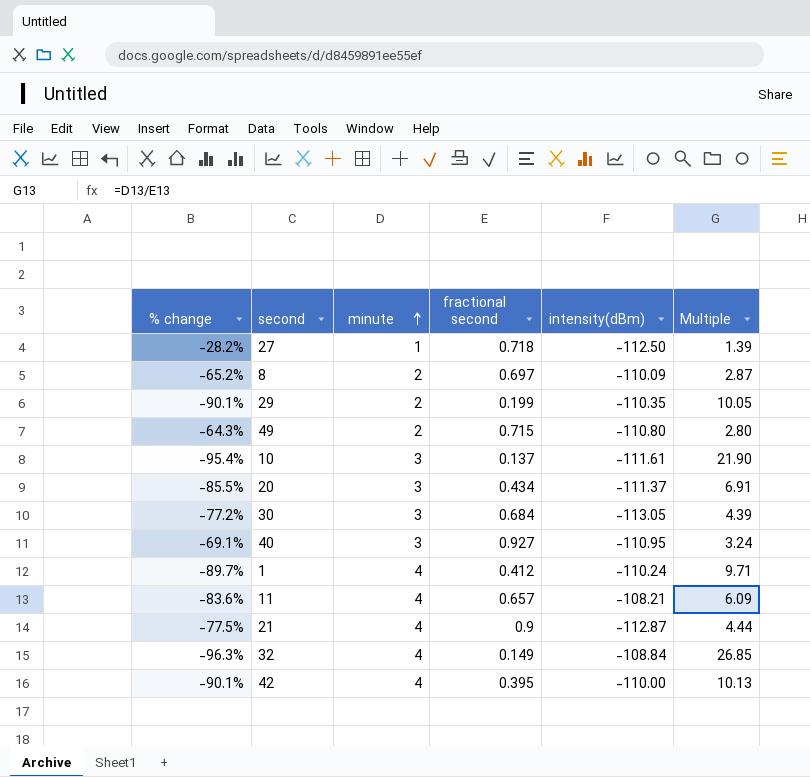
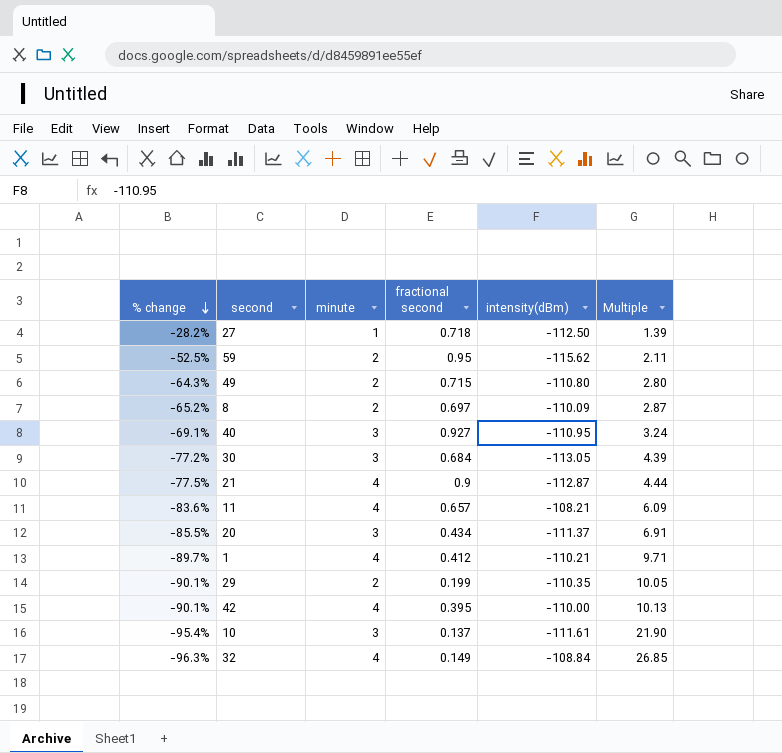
row order: minute ascending -> % change descending
row 59: none -> -52.5% | 2 | 0.95 | -115.62 | 2.11
1 | intensity(dBm): -110.24 -> -110.21

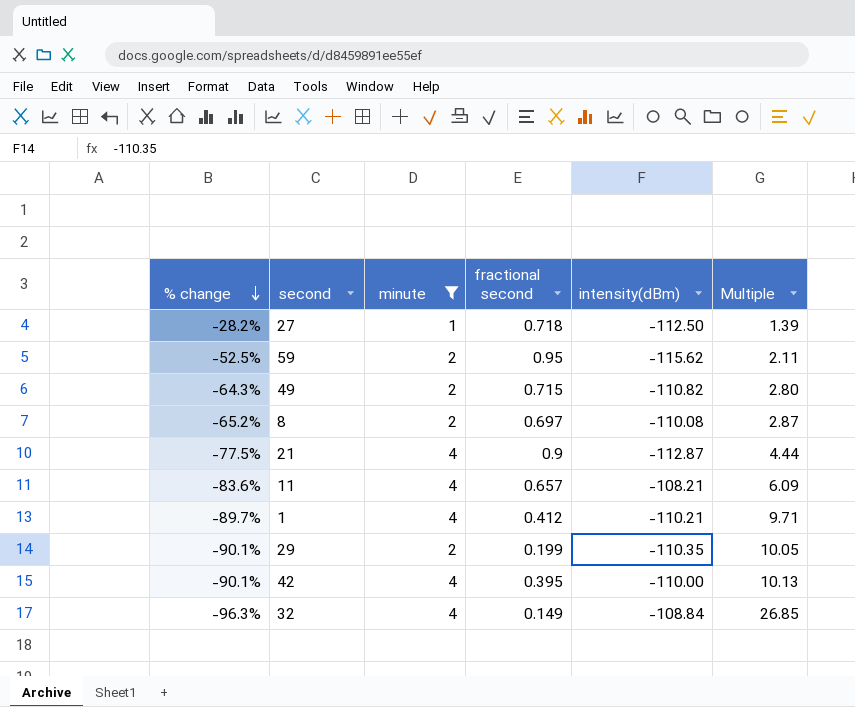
filter: none -> minute != 3
49 | intensity(dBm): -110.80 -> -110.82
8 | intensity(dBm): -110.09 -> -110.08

